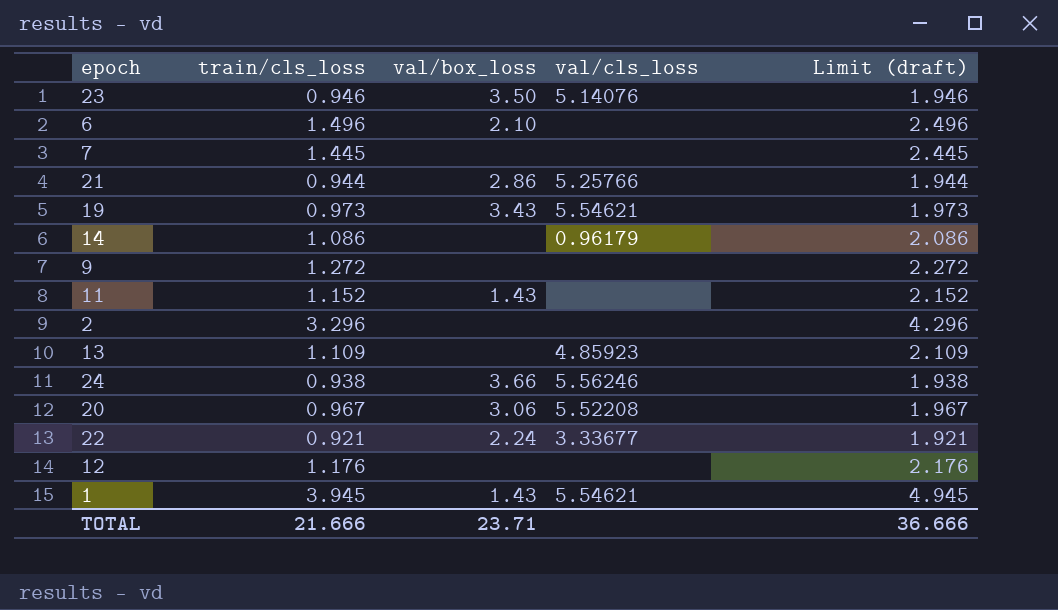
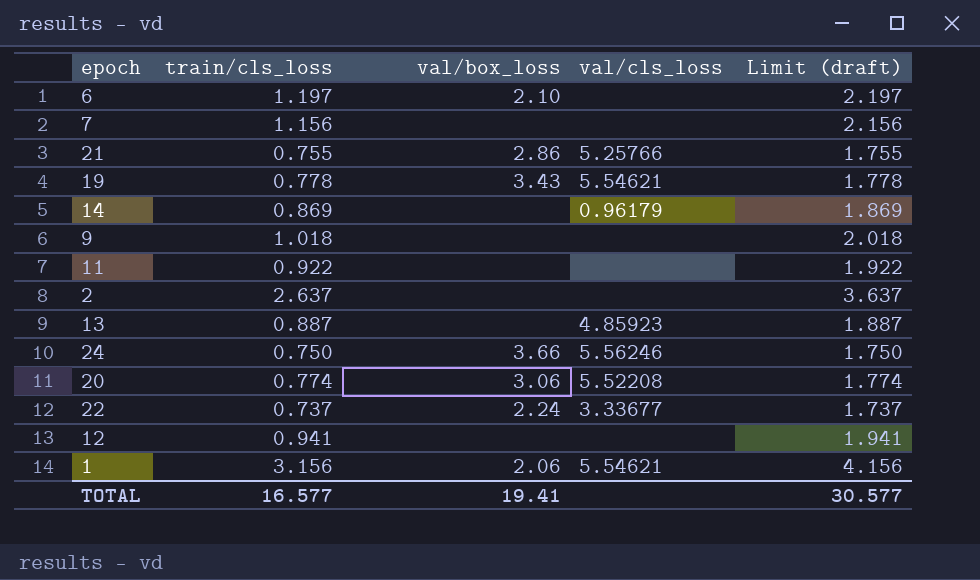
row 23: 0.946 | 3.50 | 5.14076 | 1.946 -> none
6 | train/cls_loss: 1.496 -> 1.197
6 | Limit (draft): 2.496 -> 2.197
7 | train/cls_loss: 1.445 -> 1.156
7 | Limit (draft): 2.445 -> 2.156
21 | train/cls_loss: 0.944 -> 0.755
21 | Limit (draft): 1.944 -> 1.755
19 | train/cls_loss: 0.973 -> 0.778
19 | Limit (draft): 1.973 -> 1.778
14 | train/cls_loss: 1.086 -> 0.869
14 | Limit (draft): 2.086 -> 1.869
9 | train/cls_loss: 1.272 -> 1.018
9 | Limit (draft): 2.272 -> 2.018
11 | train/cls_loss: 1.152 -> 0.922
11 | val/box_loss: 1.43 -> none
11 | Limit (draft): 2.152 -> 1.922
2 | train/cls_loss: 3.296 -> 2.637
2 | Limit (draft): 4.296 -> 3.637
13 | train/cls_loss: 1.109 -> 0.887
13 | Limit (draft): 2.109 -> 1.887
24 | train/cls_loss: 0.938 -> 0.750
24 | Limit (draft): 1.938 -> 1.750
20 | train/cls_loss: 0.967 -> 0.774
20 | Limit (draft): 1.967 -> 1.774
22 | train/cls_loss: 0.921 -> 0.737
22 | Limit (draft): 1.921 -> 1.737
12 | train/cls_loss: 1.176 -> 0.941
12 | Limit (draft): 2.176 -> 1.941
1 | train/cls_loss: 3.945 -> 3.156
1 | val/box_loss: 1.43 -> 2.06
1 | Limit (draft): 4.945 -> 4.156
TOTAL | train/cls_loss: 21.666 -> 16.577
TOTAL | val/box_loss: 23.71 -> 19.41
TOTAL | Limit (draft): 36.666 -> 30.577

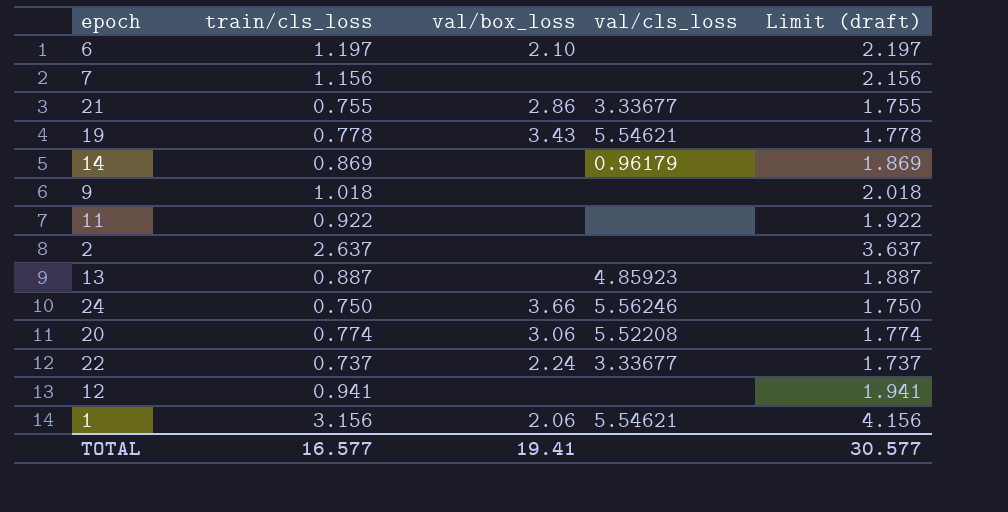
21 | val/cls_loss: 5.25766 -> 3.33677

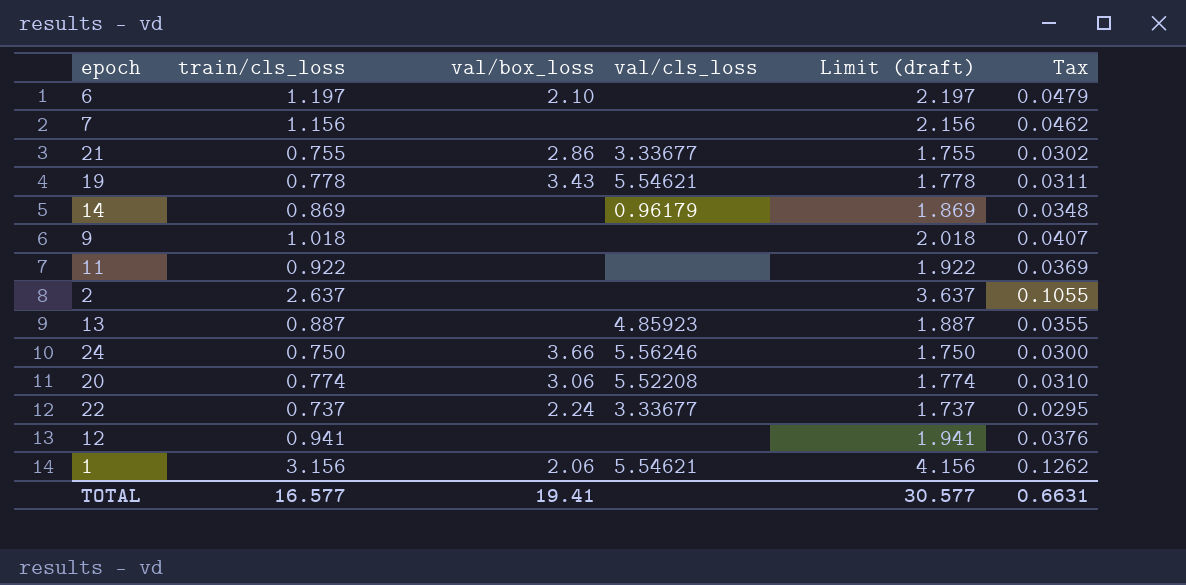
column Tax | formula: none -> [train/cls_loss] * 0.04

